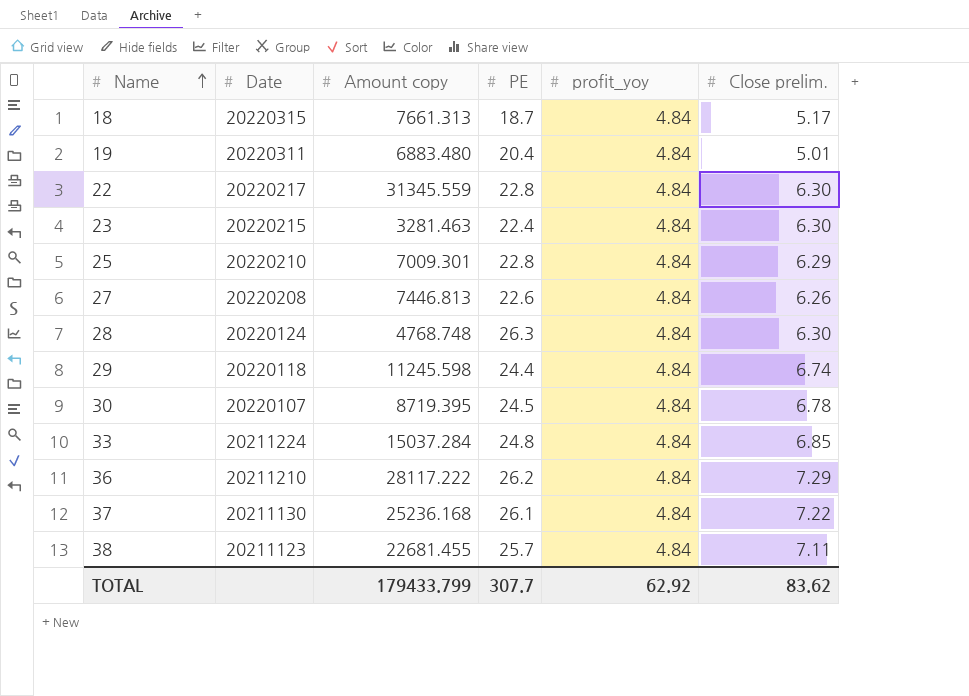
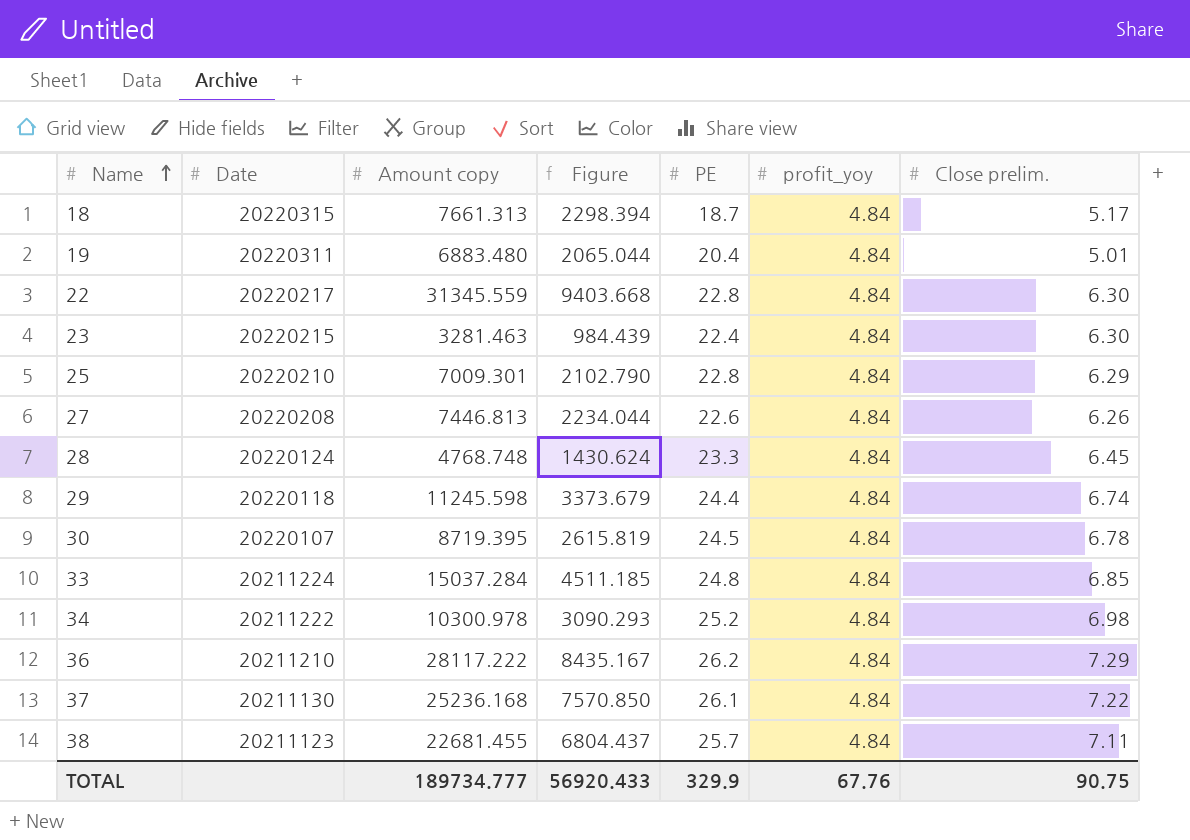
column Figure | formula: none -> [Amount copy] * 0.3
28 | PE: 26.3 -> 23.3
28 | Close prelim.: 6.30 -> 6.45
row 34: none -> 20211222 | 10300.978 | 3090.293 | 25.2 | 4.84 | 6.98
TOTAL | Amount copy: 179433.799 -> 189734.777
TOTAL | PE: 307.7 -> 329.9
TOTAL | profit_yoy: 62.92 -> 67.76
TOTAL | Close prelim.: 83.62 -> 90.75

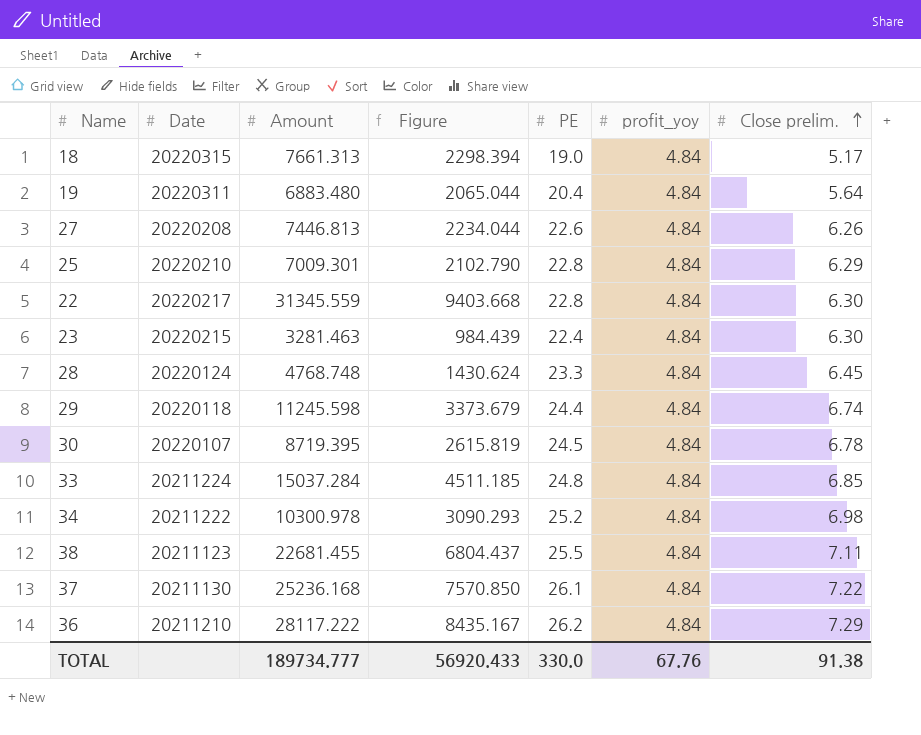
row order: Name ascending -> Close prelim. ascending
column name: Amount copy -> Amount
18 | PE: 18.7 -> 19.0
19 | Close prelim.: 5.01 -> 5.64
38 | PE: 25.7 -> 25.5
TOTAL | PE: 329.9 -> 330.0
TOTAL | Close prelim.: 90.75 -> 91.38

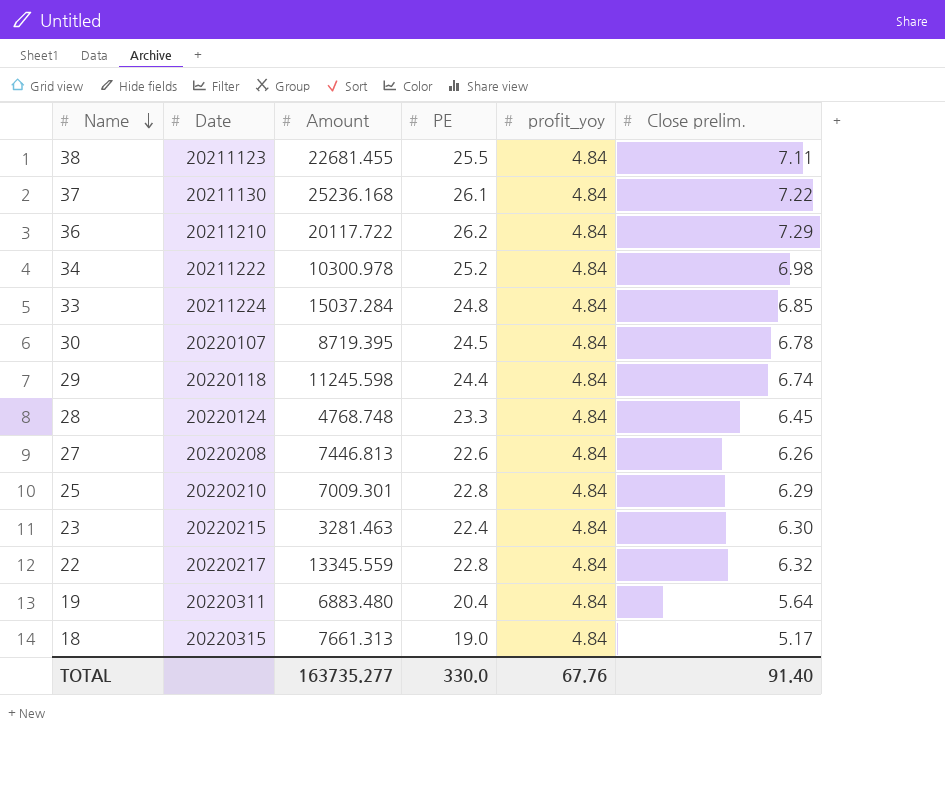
row order: Close prelim. ascending -> Name descending
column Figure | formula: [Amount] * 0.3 -> none
36 | Amount: 28117.222 -> 20117.722
22 | Amount: 31345.559 -> 13345.559
22 | Close prelim.: 6.30 -> 6.32
TOTAL | Amount: 189734.777 -> 163735.277
TOTAL | Close prelim.: 91.38 -> 91.40

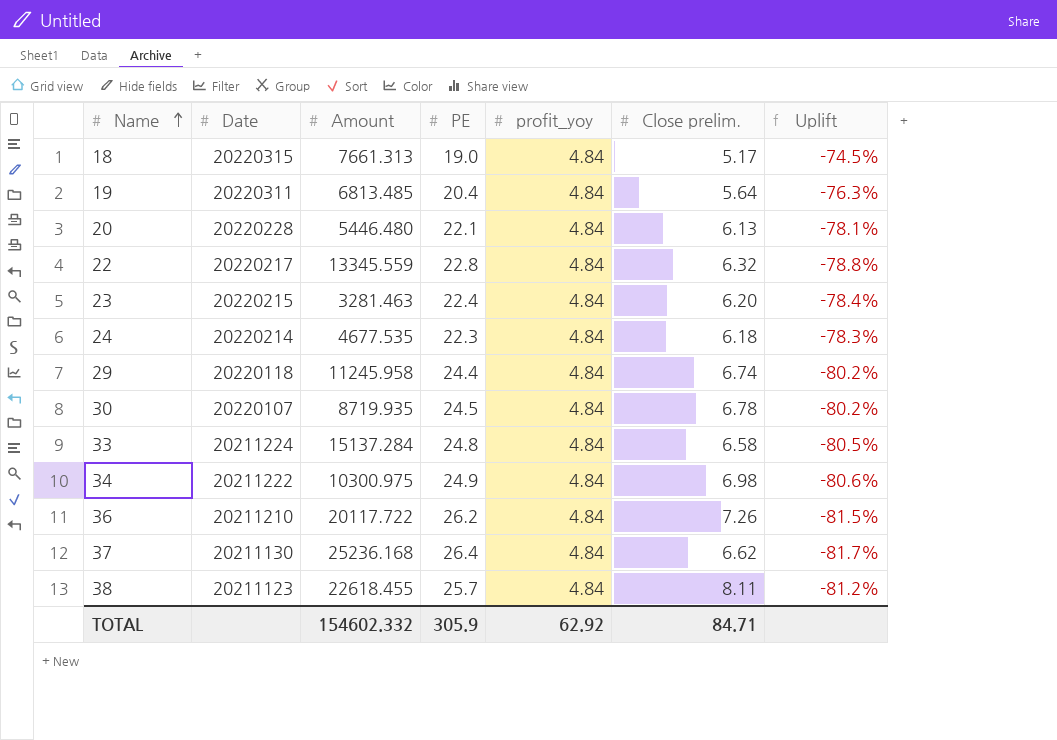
row order: Name descending -> Name ascending
column Uplift | formula: none -> ([profit_yoy] - [PE]) / [PE]
row 28: 20220124 | 4768.748 | 23.3 | 4.84 | 6.45 -> none
row 27: 20220208 | 7446.813 | 22.6 | 4.84 | 6.26 -> none
row 25: 20220210 | 7009.301 | 22.8 | 4.84 | 6.29 -> none
19 | Amount: 6883.480 -> 6813.485
row 20: none -> 20220228 | 5446.480 | 22.1 | 4.84 | 6.13 | -78.1%
23 | Close prelim.: 6.30 -> 6.20
row 24: none -> 20220214 | 4677.535 | 22.3 | 4.84 | 6.18 | -78.3%
29 | Amount: 11245.598 -> 11245.958
30 | Amount: 8719.395 -> 8719.935
33 | Amount: 15037.284 -> 15137.284
33 | Close prelim.: 6.85 -> 6.58
34 | Amount: 10300.978 -> 10300.975
34 | PE: 25.2 -> 24.9
36 | Close prelim.: 7.29 -> 7.26
37 | PE: 26.1 -> 26.4
37 | Close prelim.: 7.22 -> 6.62
38 | Amount: 22681.455 -> 22618.455
38 | PE: 25.5 -> 25.7
38 | Close prelim.: 7.11 -> 8.11
TOTAL | Amount: 163735.277 -> 154602.332
TOTAL | PE: 330.0 -> 305.9
TOTAL | profit_yoy: 67.76 -> 62.92
TOTAL | Close prelim.: 91.40 -> 84.71

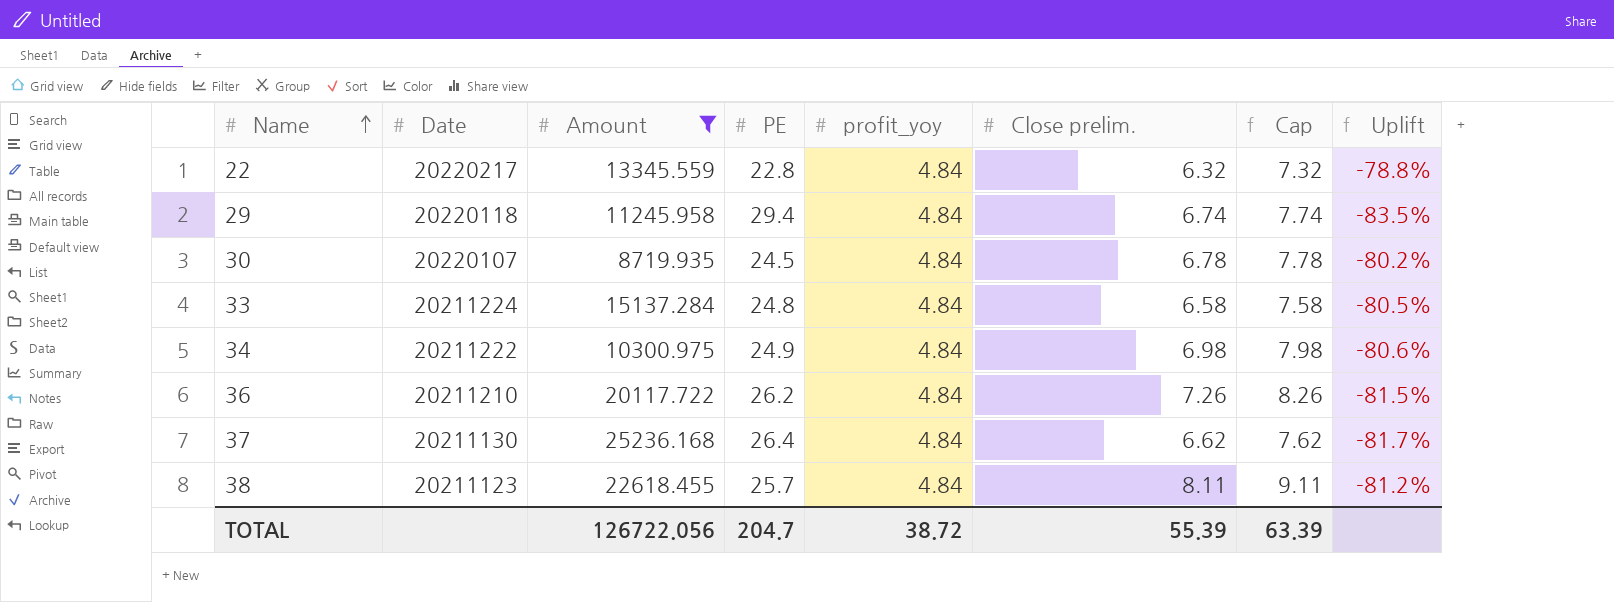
filter: none -> Amount >= 8719.935
column Cap | formula: none -> [Close prelim.] + 1
29 | PE: 24.4 -> 29.4
29 | Uplift: -80.2% -> -83.5%
TOTAL | Amount: 154602.332 -> 126722.056
TOTAL | PE: 305.9 -> 204.7
TOTAL | profit_yoy: 62.92 -> 38.72
TOTAL | Close prelim.: 84.71 -> 55.39

